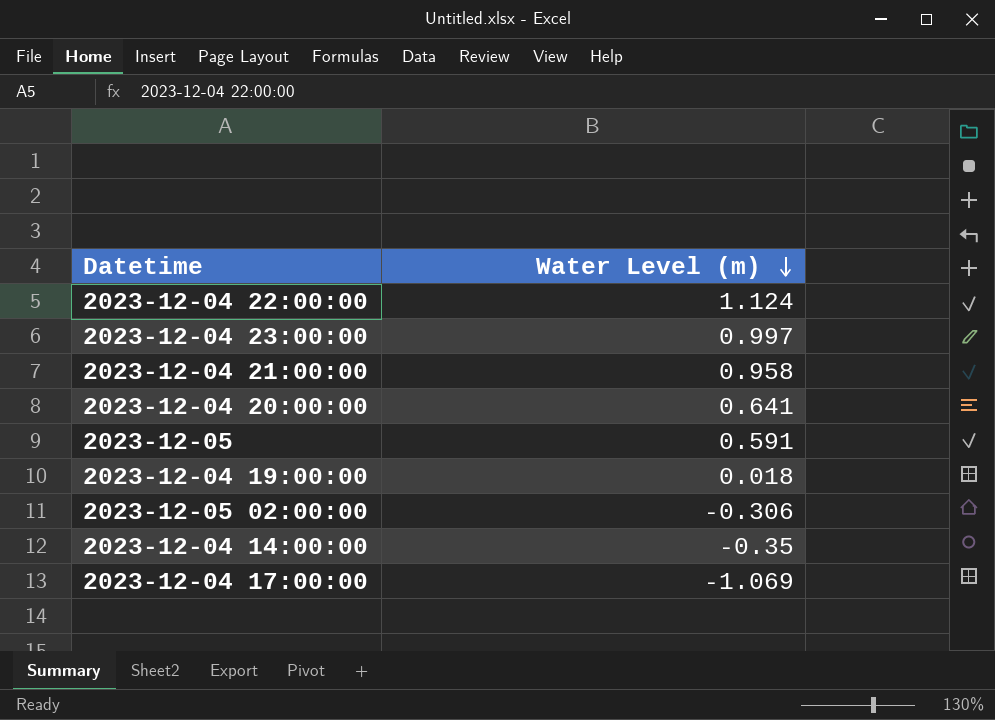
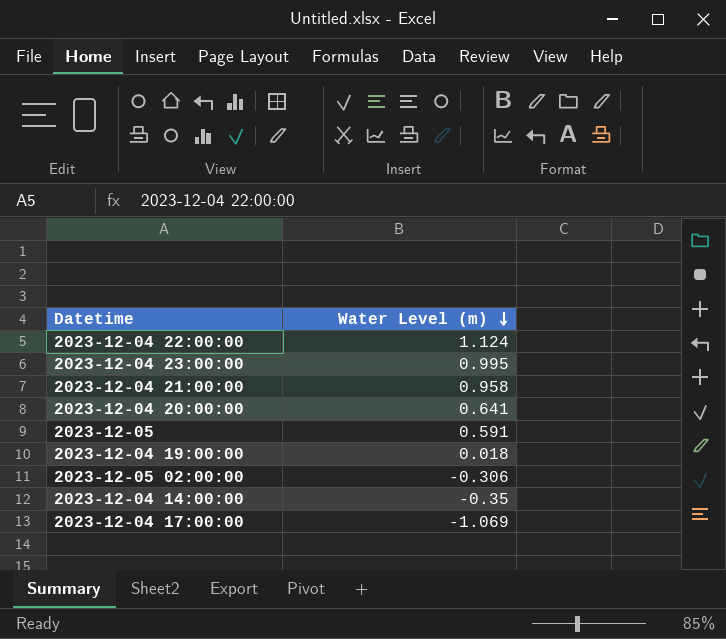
2023-12-04 23:00:00 | Water Level (m): 0.997 -> 0.995

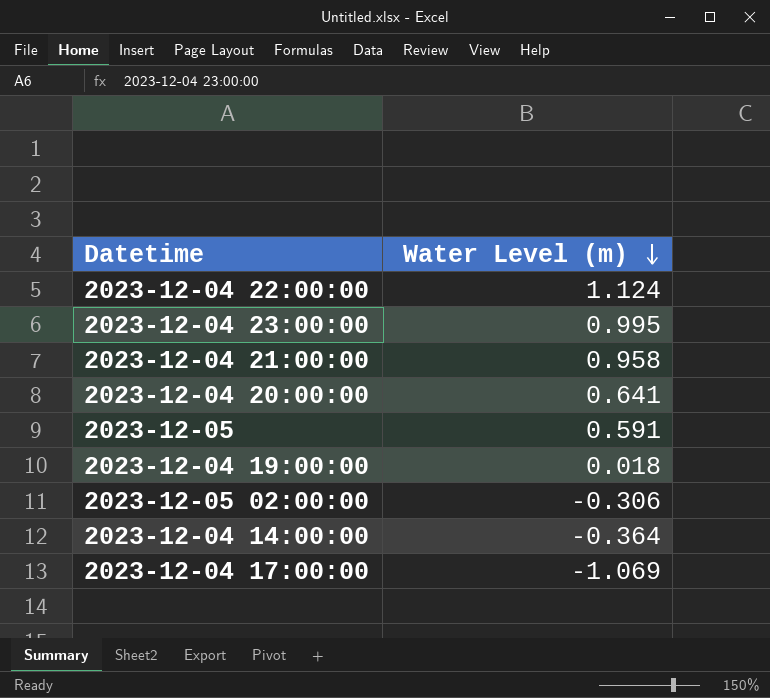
2023-12-04 14:00:00 | Water Level (m): -0.35 -> -0.364

